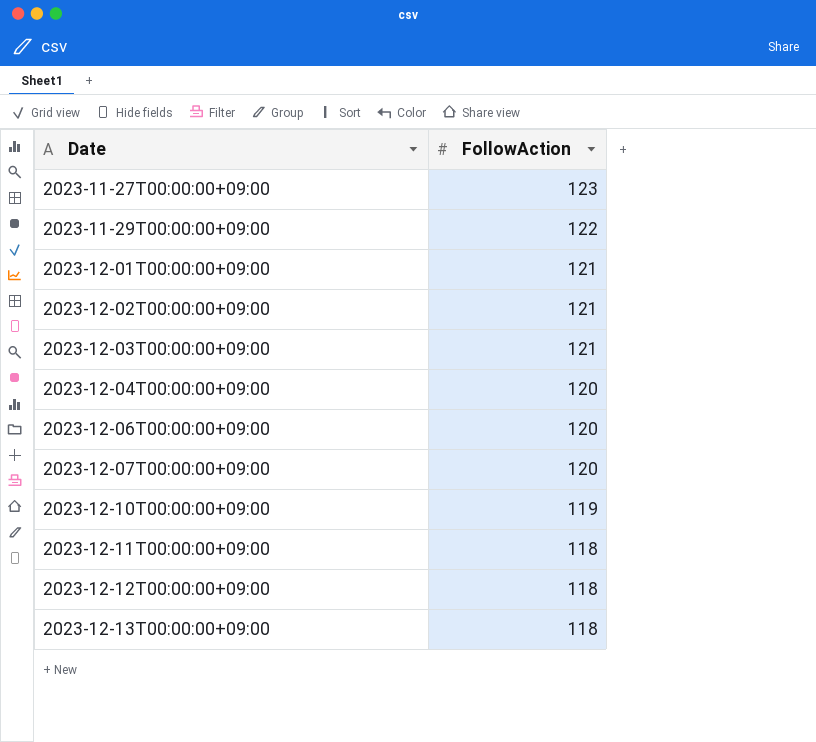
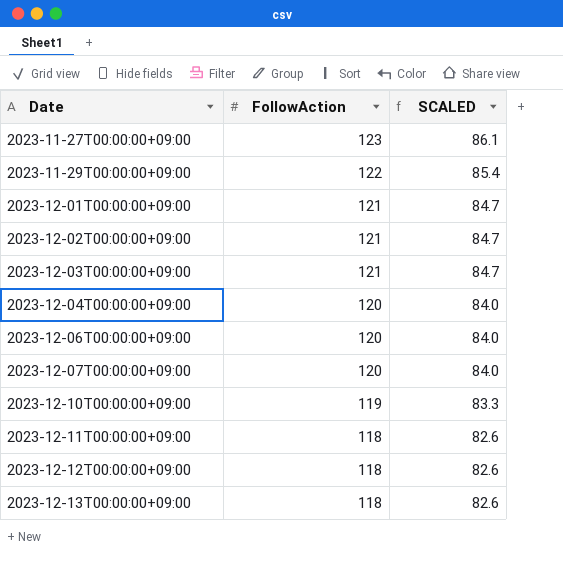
column SCALED | formula: none -> [FollowAction] * 0.7

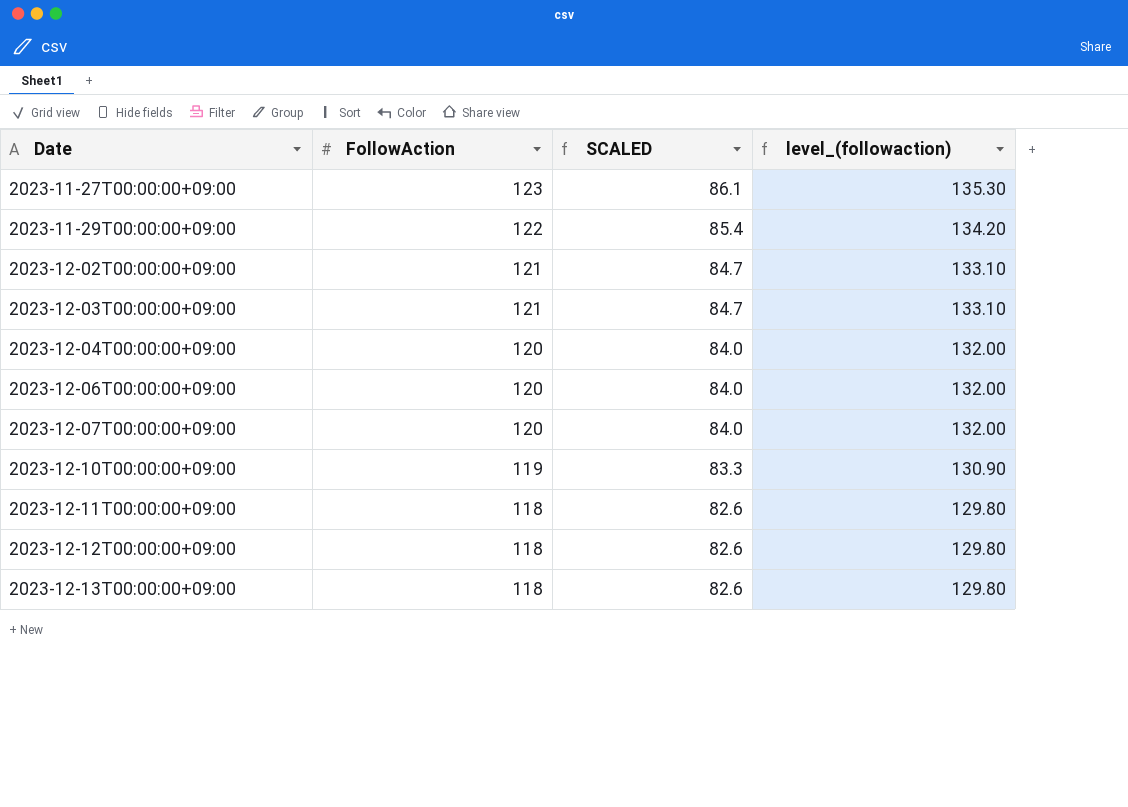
column level_(followaction) | formula: none -> [FollowAction] * 1.1
row 2023-12-01T00:00:00+09:00: 121 | 84.7 -> none

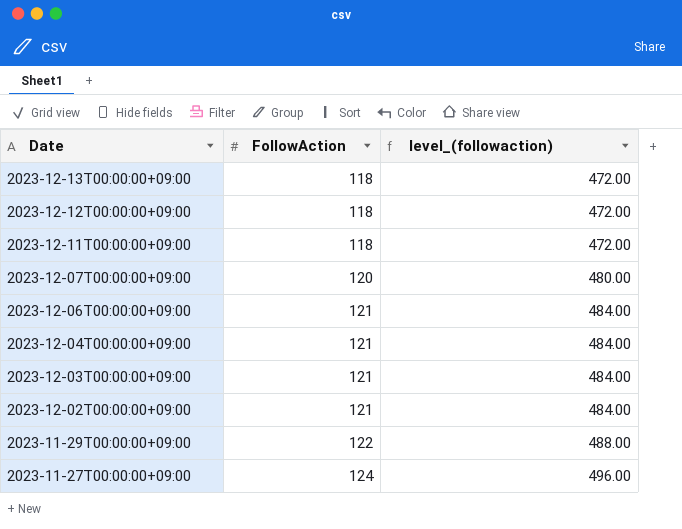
row order: Date ascending -> Date descending
column SCALED | formula: [FollowAction] * 0.7 -> none
column level_(followaction) | formula: [FollowAction] * 1.1 -> [FollowAction] * 4
row 2023-12-10T00:00:00+09:00: 119 | 83.3 | 130.90 -> none
2023-12-06T00:00:00+09:00 | FollowAction: 120 -> 121
2023-12-04T00:00:00+09:00 | FollowAction: 120 -> 121
2023-11-27T00:00:00+09:00 | FollowAction: 123 -> 124

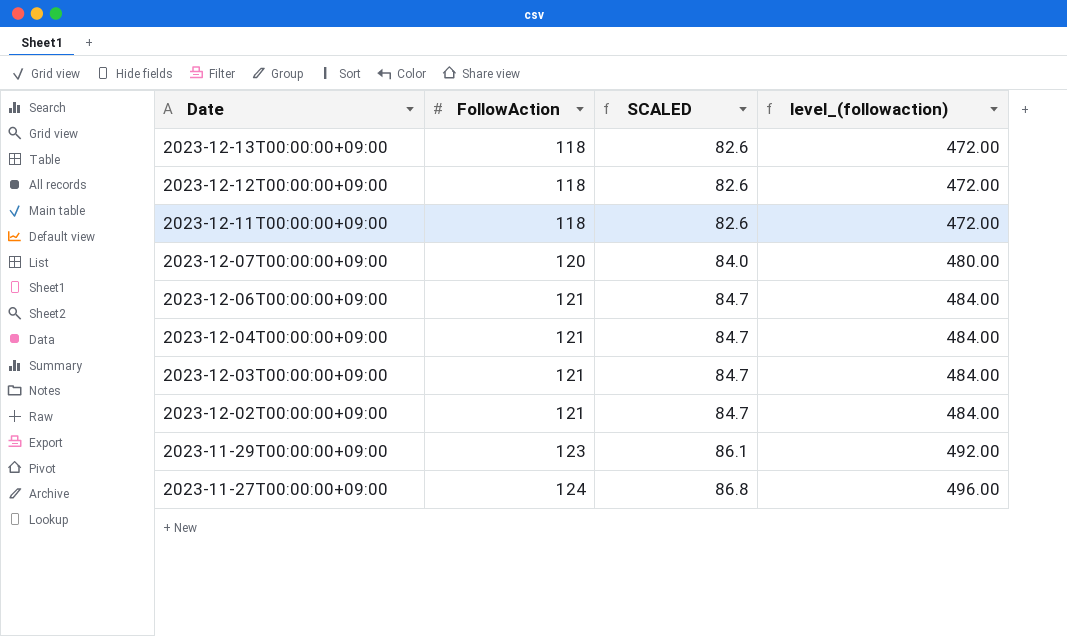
column SCALED | formula: none -> [FollowAction] * 0.7
2023-11-29T00:00:00+09:00 | FollowAction: 122 -> 123
2023-11-29T00:00:00+09:00 | level_(followaction): 488.00 -> 492.00

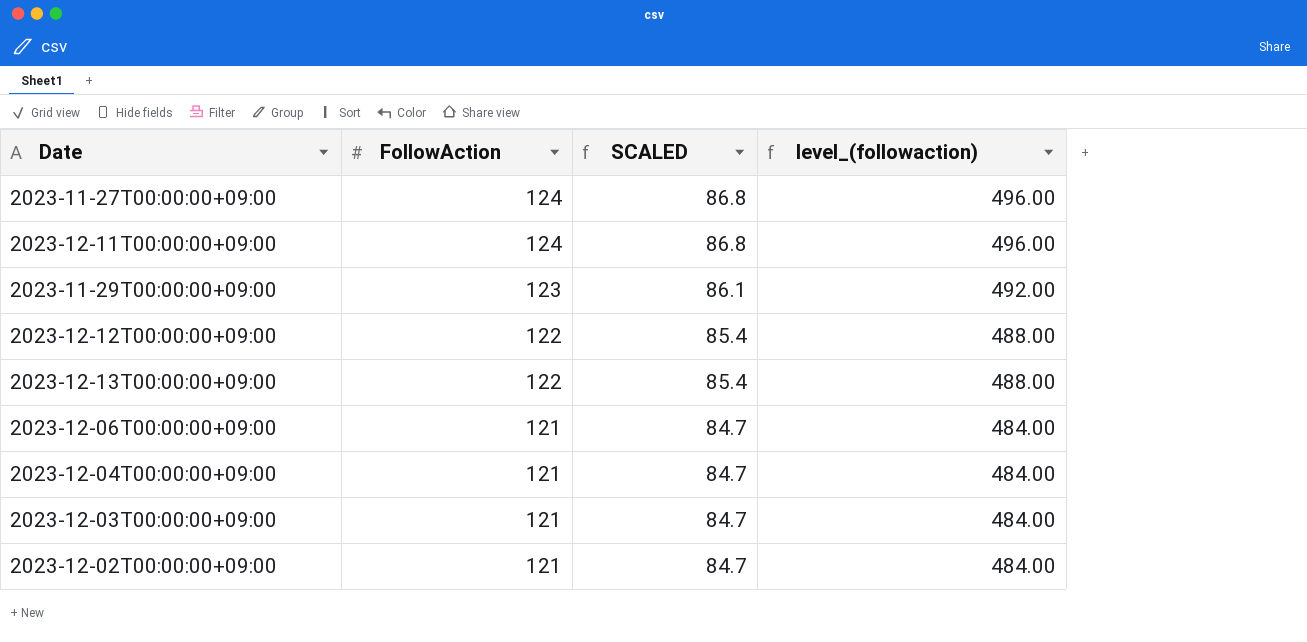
row order: Date descending -> FollowAction descending
row 2023-12-07T00:00:00+09:00: 120 | 84.0 | 480.00 -> none
2023-12-11T00:00:00+09:00 | FollowAction: 118 -> 124
2023-12-11T00:00:00+09:00 | SCALED: 82.6 -> 86.8
2023-12-11T00:00:00+09:00 | level_(followaction): 472.00 -> 496.00
2023-12-12T00:00:00+09:00 | FollowAction: 118 -> 122
2023-12-12T00:00:00+09:00 | SCALED: 82.6 -> 85.4
2023-12-12T00:00:00+09:00 | level_(followaction): 472.00 -> 488.00
2023-12-13T00:00:00+09:00 | FollowAction: 118 -> 122
2023-12-13T00:00:00+09:00 | SCALED: 82.6 -> 85.4
2023-12-13T00:00:00+09:00 | level_(followaction): 472.00 -> 488.00

